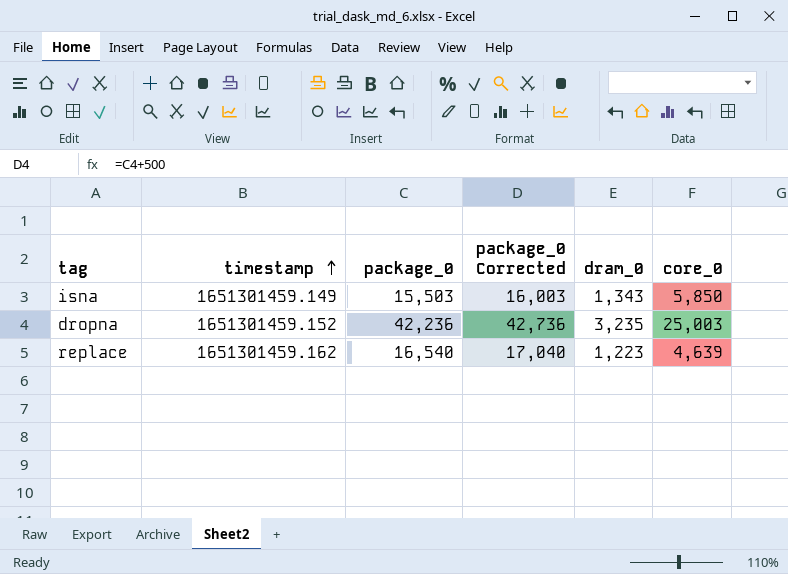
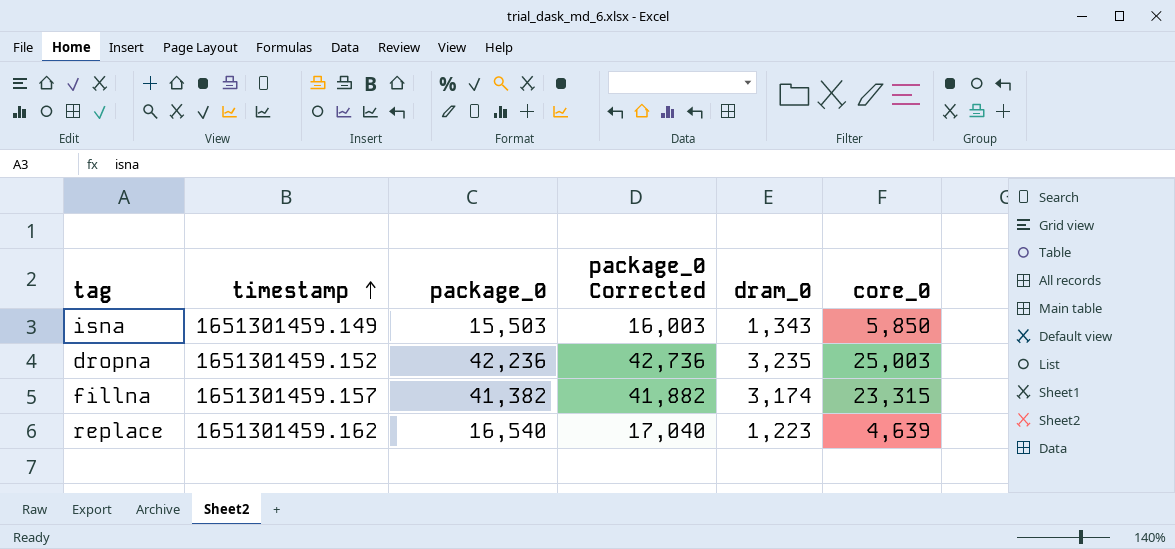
row fillna: none -> 1651301459.157 | 41,382 | 41,882 | 3,174 | 23,315

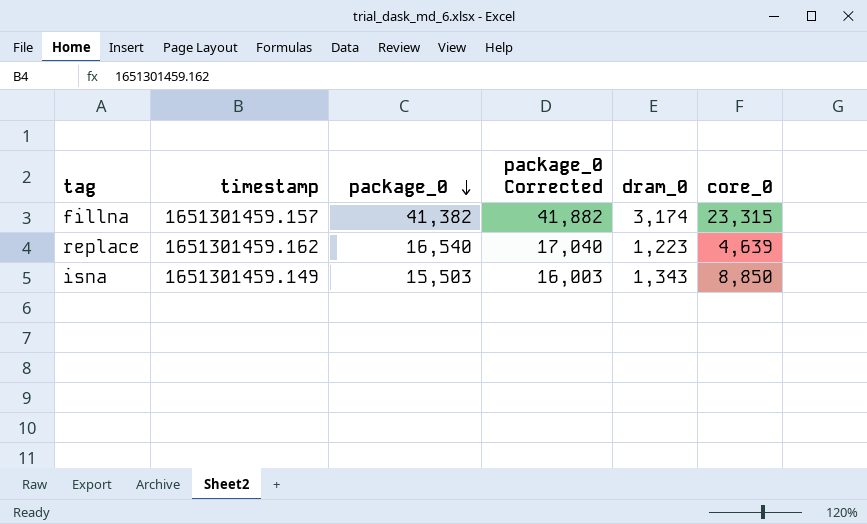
row order: timestamp ascending -> package_0 descending
row dropna: 1651301459.152 | 42,236 | 42,736 | 3,235 | 25,003 -> none
isna | core_0: 5,850 -> 8,850

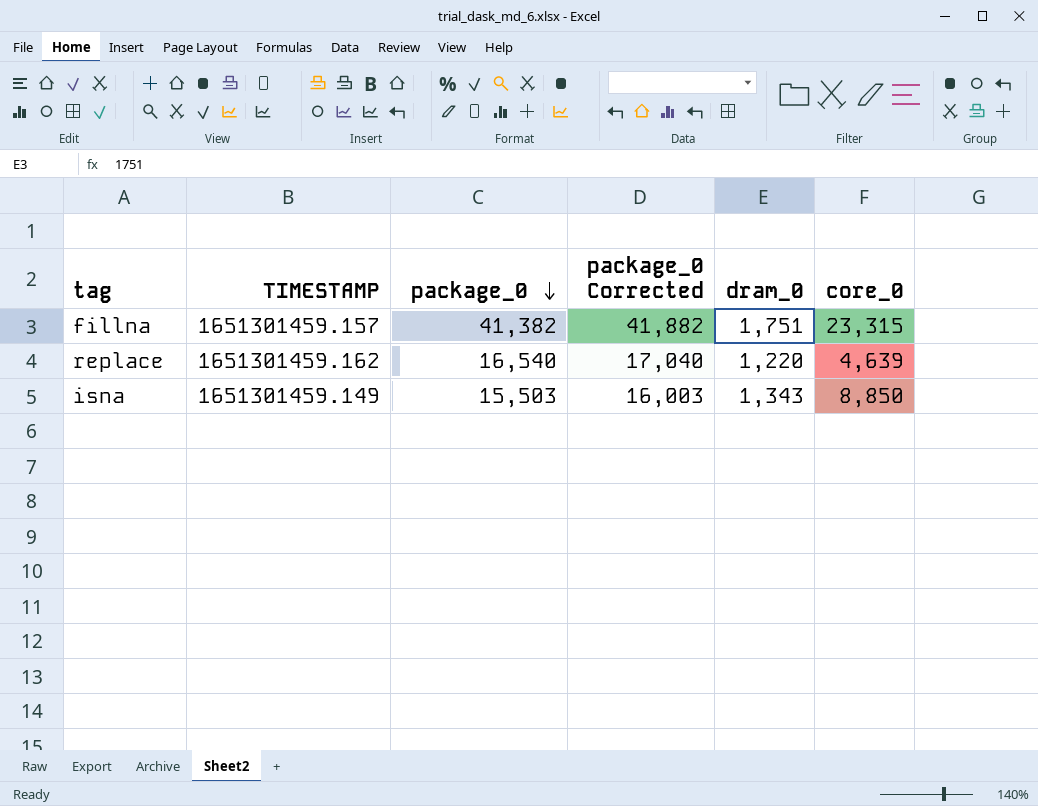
column name: timestamp -> TIMESTAMP
fillna | dram_0: 3,174 -> 1,751
replace | dram_0: 1,223 -> 1,220

